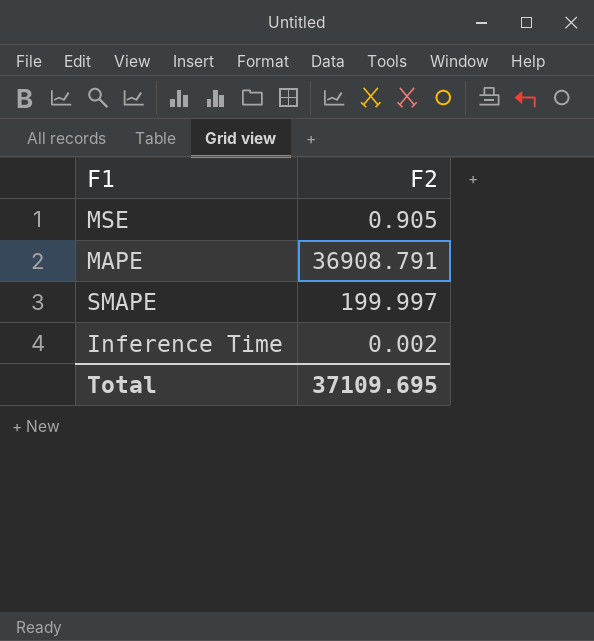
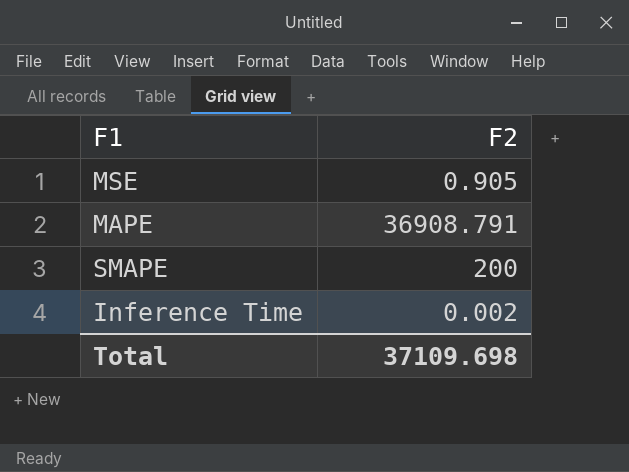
SMAPE | F2: 199.997 -> 200
Total | F2: 37109.695 -> 37109.698

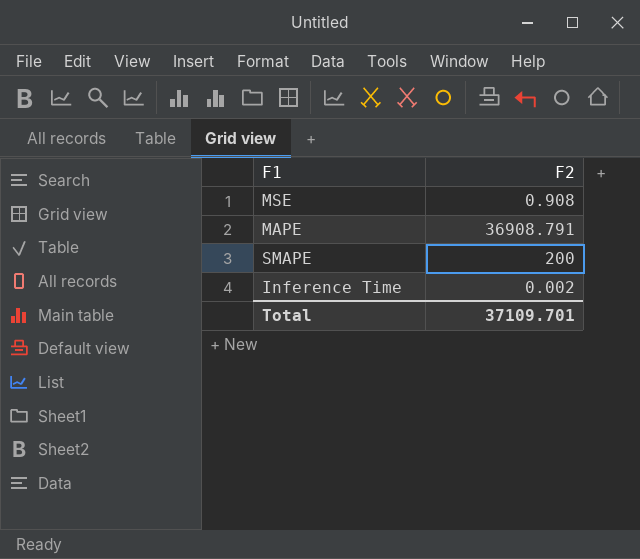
MSE | F2: 0.905 -> 0.908
Total | F2: 37109.698 -> 37109.701

